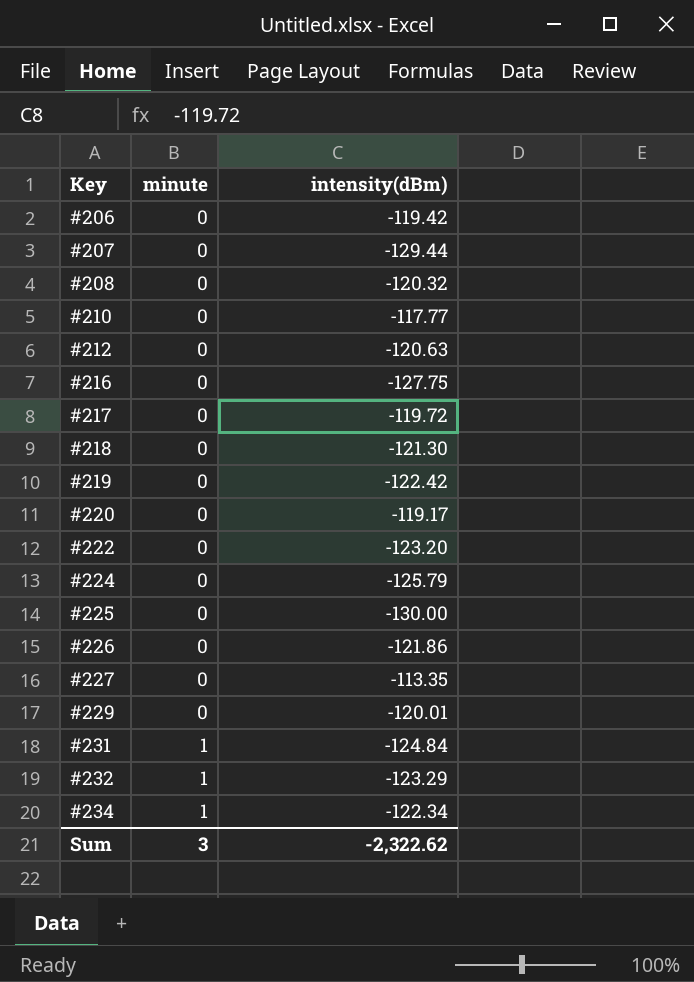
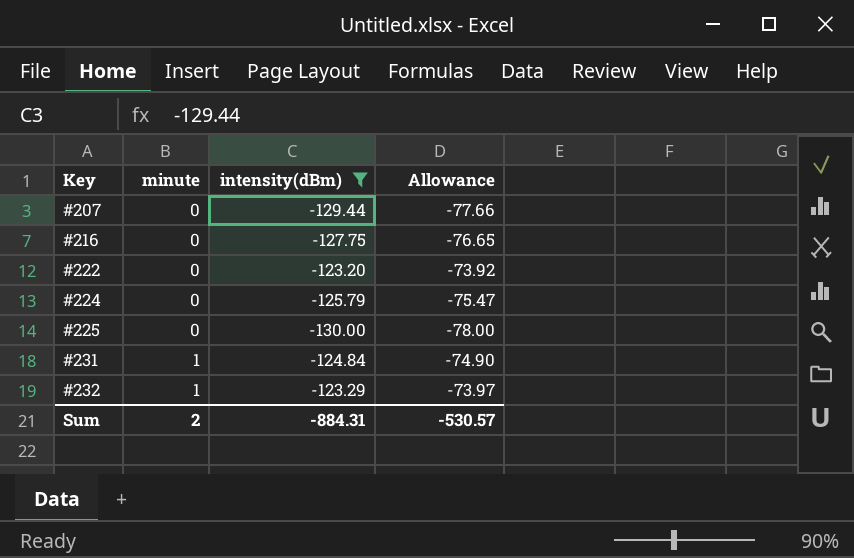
filter: none -> intensity(dBm) <= -123.20
column Allowance | formula: none -> [intensity(dBm)] * 0.6
Sum | minute: 3 -> 2
Sum | intensity(dBm): -2,322.62 -> -884.31

